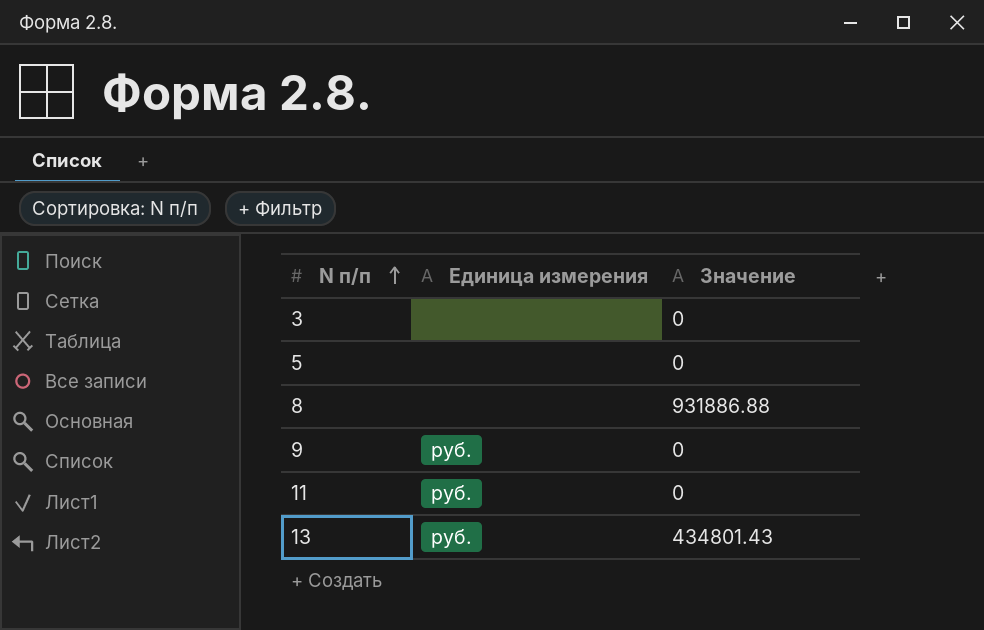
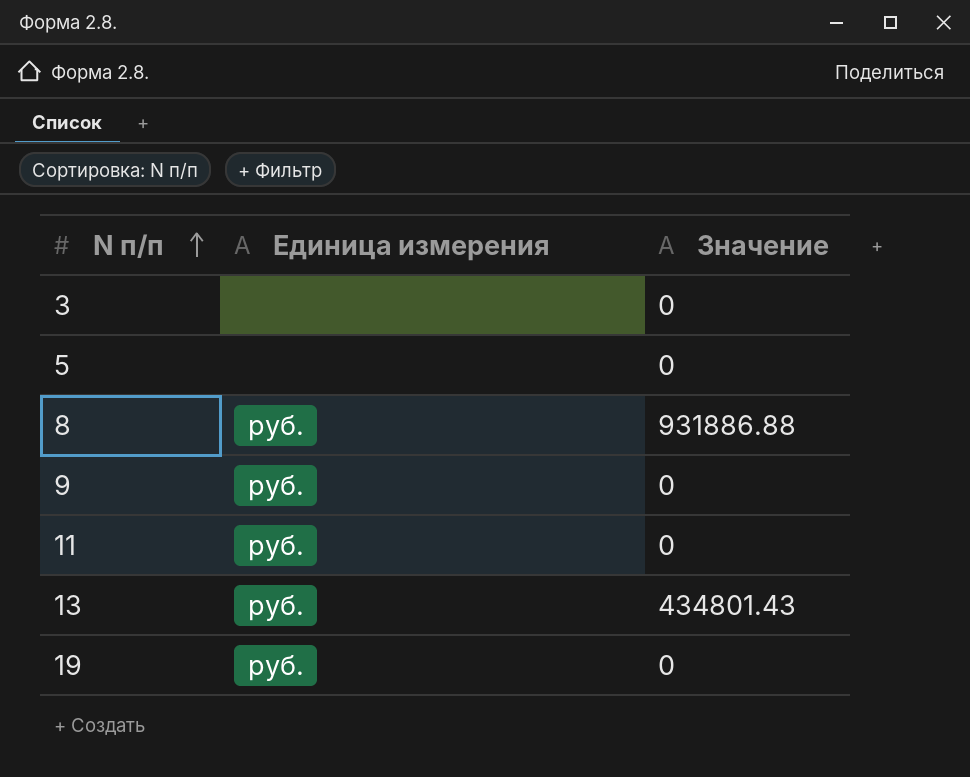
8 | Единица измерения: none -> руб.
row 19: none -> руб. | 0

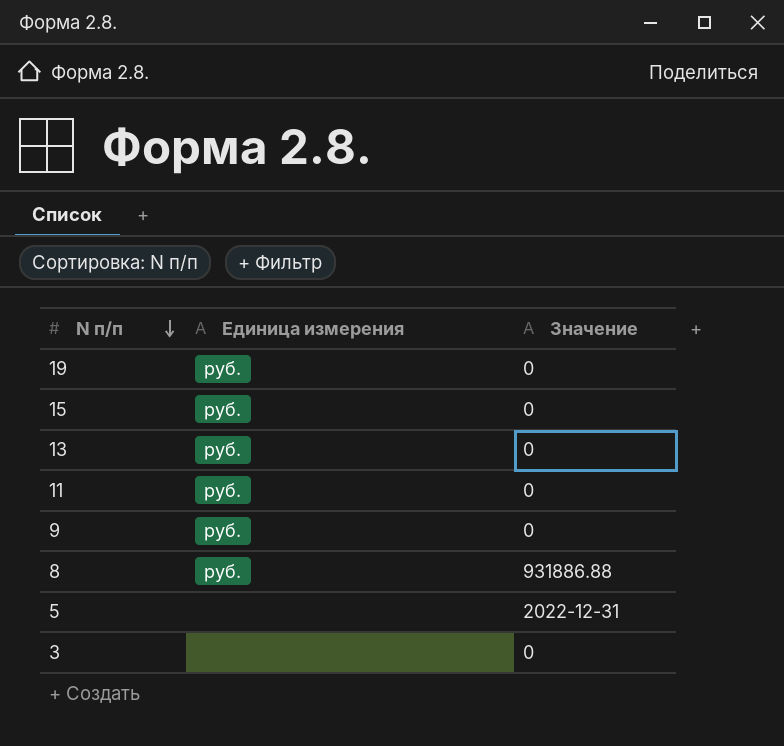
row order: N п/п ascending -> N п/п descending
row 15: none -> руб. | 0
13 | Значение: 434801.43 -> 0
5 | Значение: 0 -> 2022-12-31

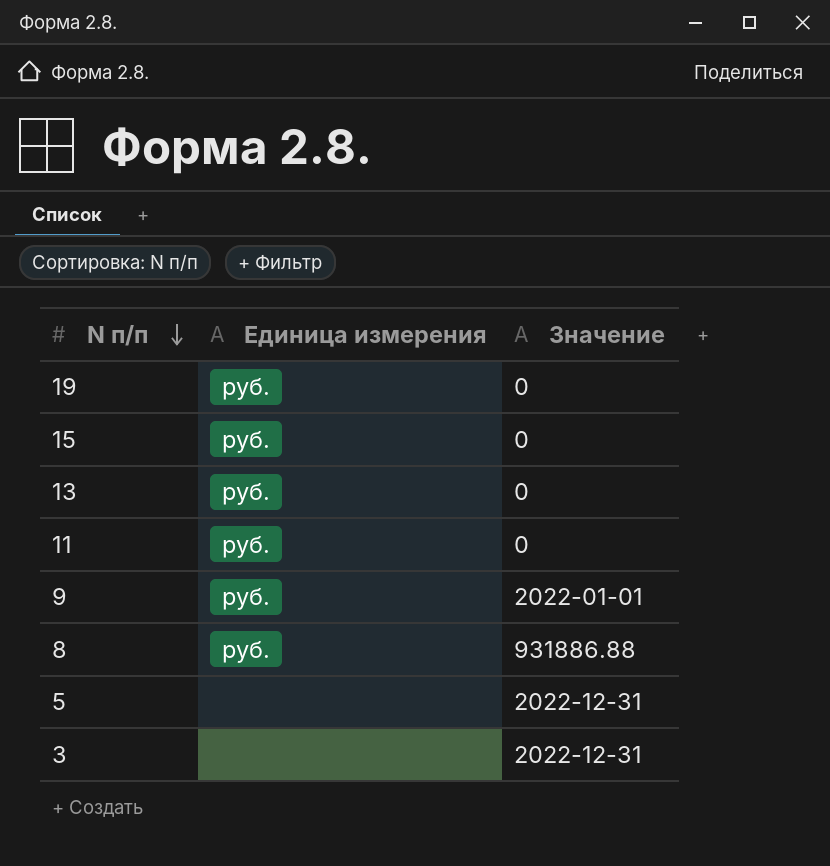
9 | Значение: 0 -> 2022-01-01
3 | Значение: 0 -> 2022-12-31

